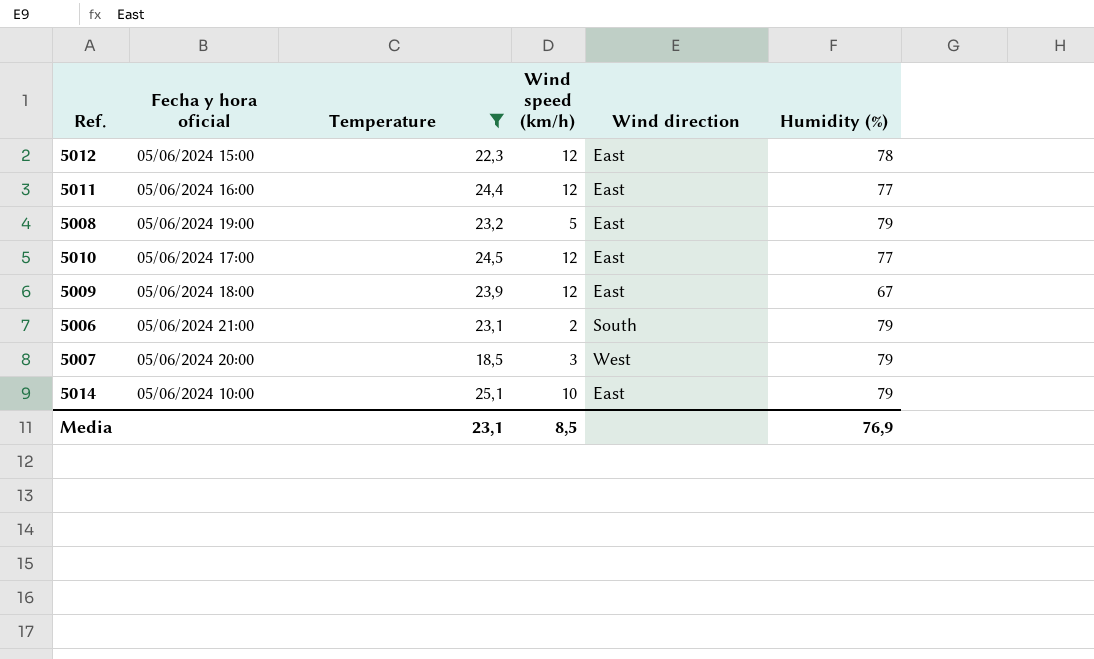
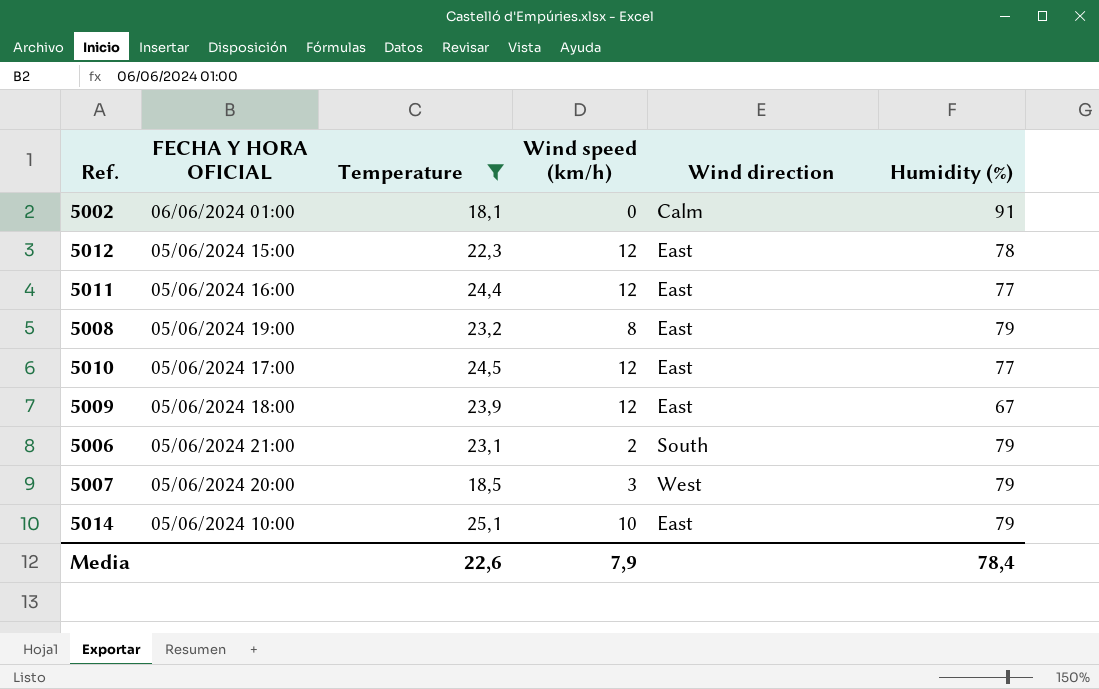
column name: Fecha y hora oficial -> FECHA Y HORA OFICIAL
row 5002: none -> 06/06/2024 01:00 | 18,1 | 0 | Calm | 91
5008 | Wind speed (km/h): 5 -> 8
Media | Temperature: 23,1 -> 22,6
Media | Wind speed (km/h): 8,5 -> 7,9
Media | Humidity (%): 76,9 -> 78,4

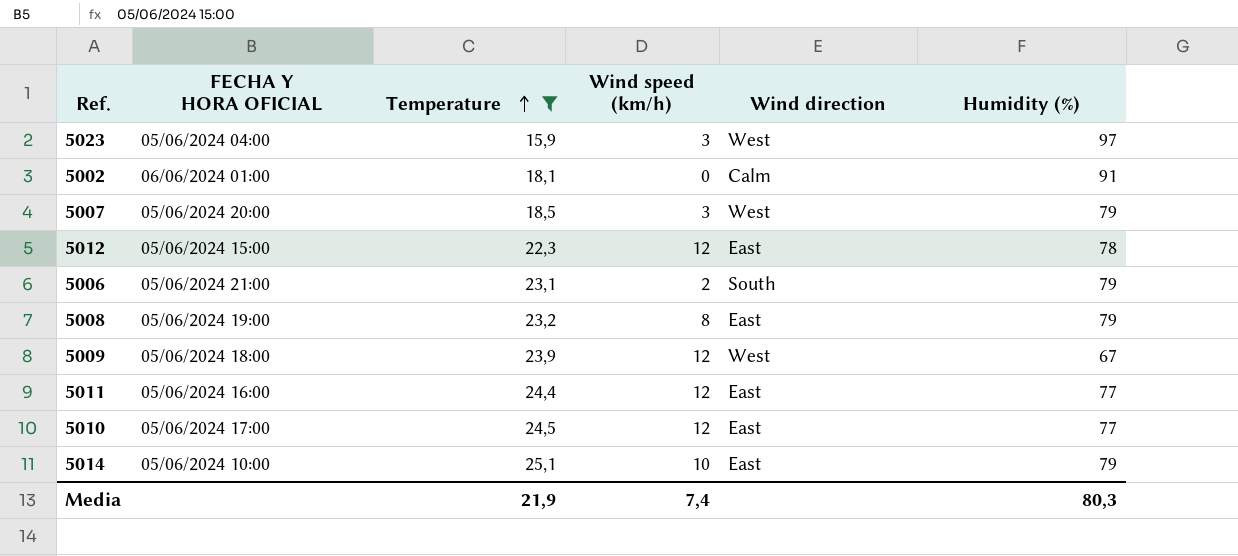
row order: none -> Temperature ascending
row 5023: none -> 05/06/2024 04:00 | 15,9 | 3 | West | 97
5009 | Wind direction: East -> West
Media | Temperature: 22,6 -> 21,9
Media | Wind speed (km/h): 7,9 -> 7,4
Media | Humidity (%): 78,4 -> 80,3

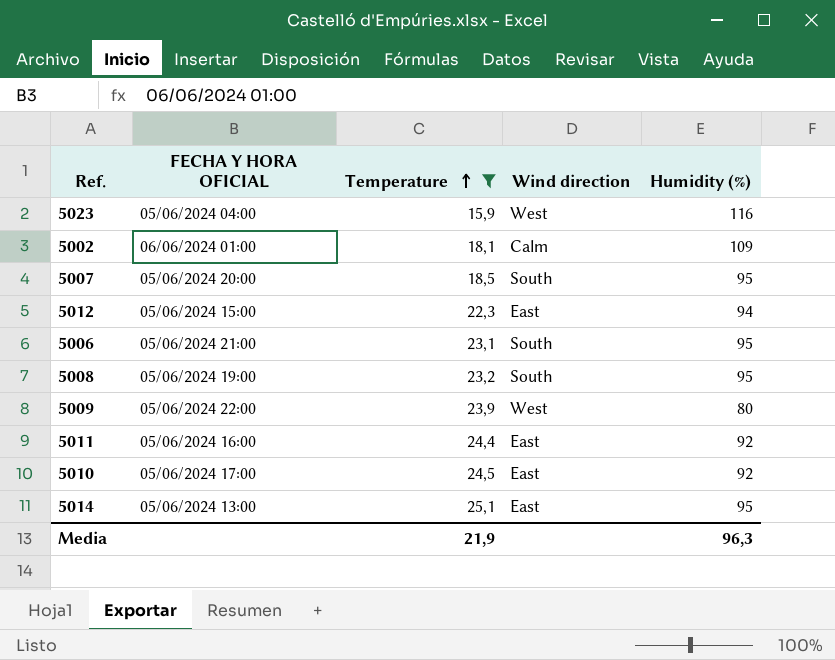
column Wind speed (km/h) | position: 4 -> none
5023 | Humidity (%): 97 -> 116
5002 | Humidity (%): 91 -> 109
5007 | Wind direction: West -> South
5007 | Humidity (%): 79 -> 95
5012 | Humidity (%): 78 -> 94
5006 | Humidity (%): 79 -> 95
5008 | Wind direction: East -> South
5008 | Humidity (%): 79 -> 95
5009 | FECHA Y HORA OFICIAL: 05/06/2024 18:00 -> 05/06/2024 22:00
5009 | Humidity (%): 67 -> 80
5011 | Humidity (%): 77 -> 92
5010 | Humidity (%): 77 -> 92
5014 | FECHA Y HORA OFICIAL: 05/06/2024 10:00 -> 05/06/2024 13:00
5014 | Humidity (%): 79 -> 95
Media | Humidity (%): 80,3 -> 96,3

